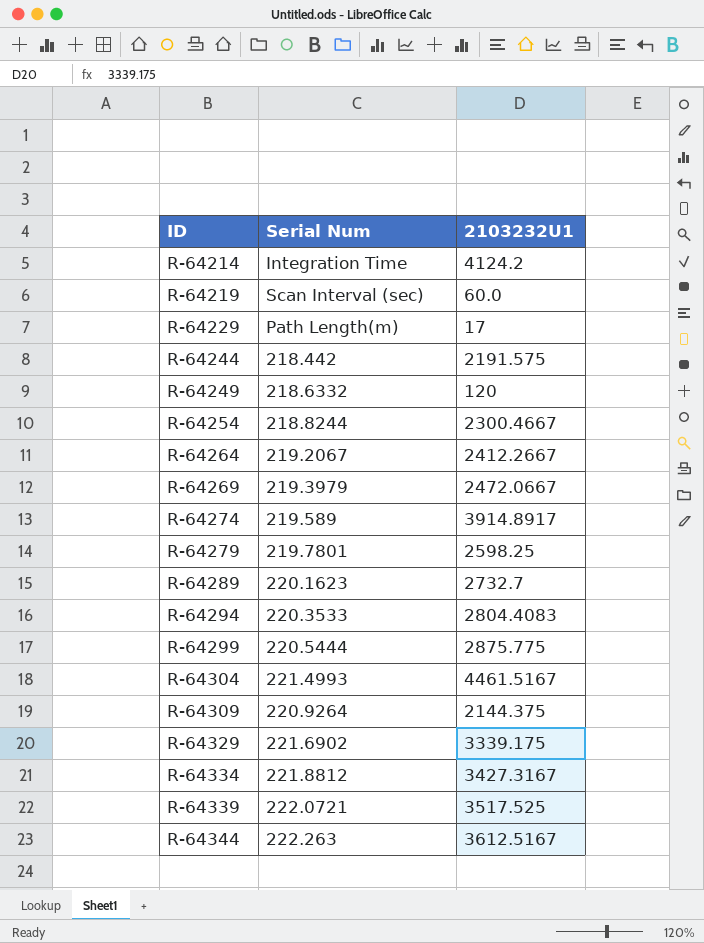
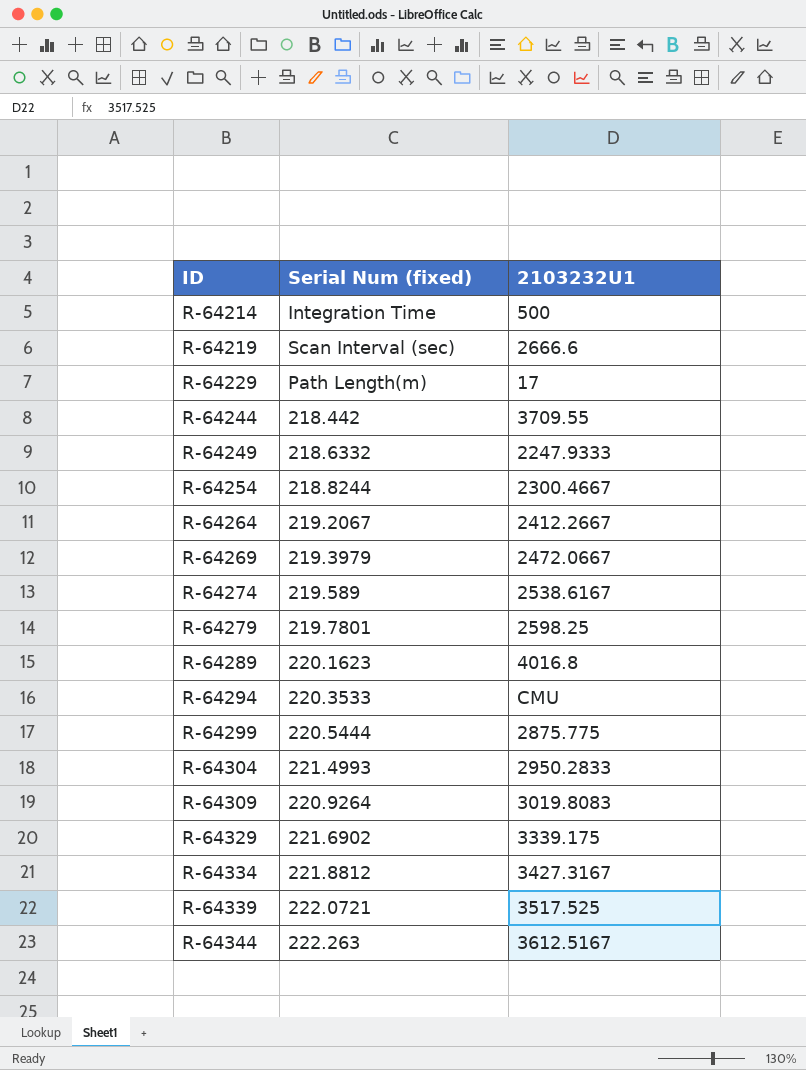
column name: Serial Num -> Serial Num (fixed)
R-64214 | 2103232U1: 4124.2 -> 500
R-64219 | 2103232U1: 60.0 -> 2666.6
R-64244 | 2103232U1: 2191.575 -> 3709.55
R-64249 | 2103232U1: 120 -> 2247.9333
R-64274 | 2103232U1: 3914.8917 -> 2538.6167
R-64289 | 2103232U1: 2732.7 -> 4016.8
R-64294 | 2103232U1: 2804.4083 -> CMU
R-64304 | 2103232U1: 4461.5167 -> 2950.2833
R-64309 | 2103232U1: 2144.375 -> 3019.8083

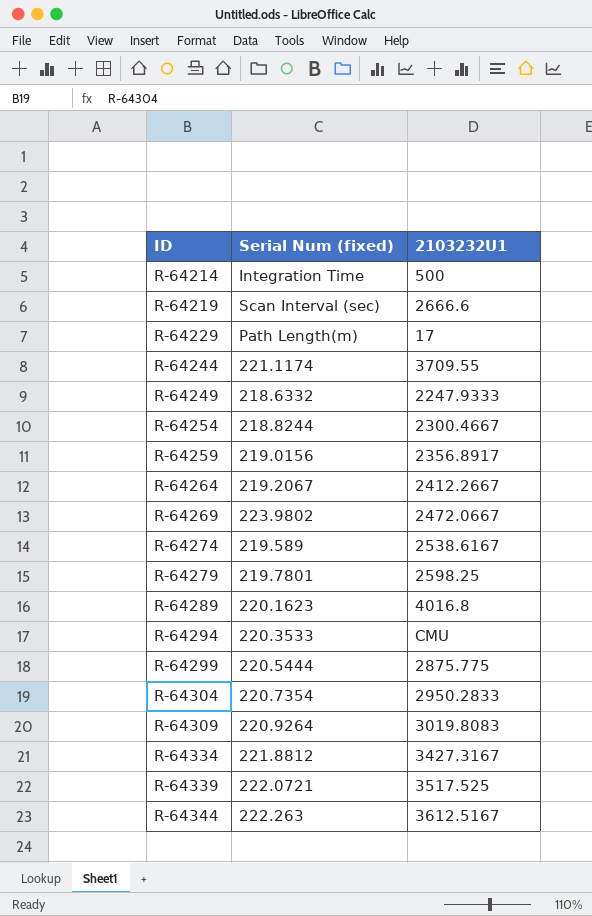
row R-64329: 221.6902 | 3339.175 -> none
R-64244 | Serial Num (fixed): 218.442 -> 221.1174
row R-64259: none -> 219.0156 | 2356.8917
R-64269 | Serial Num (fixed): 219.3979 -> 223.9802
R-64304 | Serial Num (fixed): 221.4993 -> 220.7354

